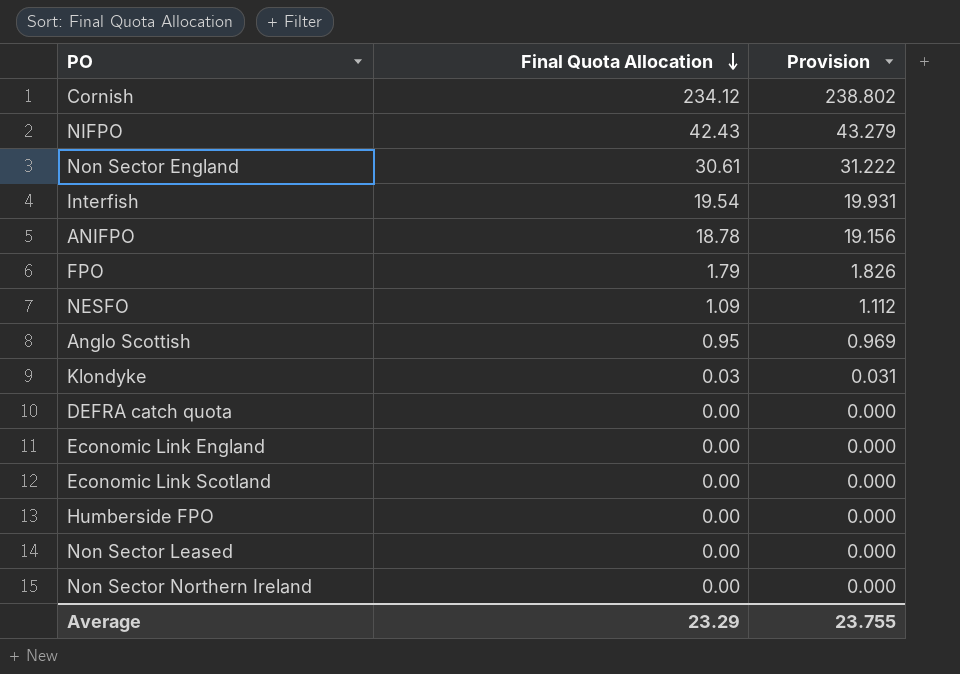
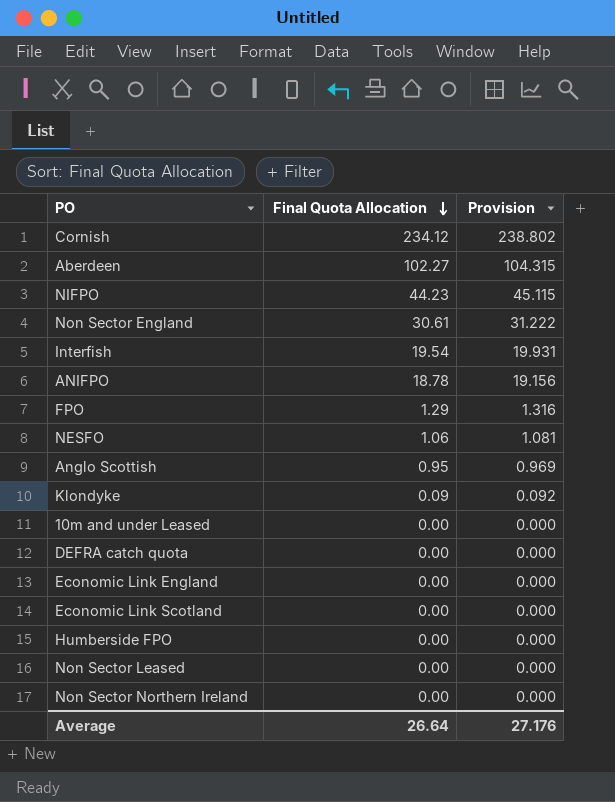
row Aberdeen: none -> 102.27 | 104.315
NIFPO | Final Quota Allocation: 42.43 -> 44.23
NIFPO | Provision: 43.279 -> 45.115
FPO | Final Quota Allocation: 1.79 -> 1.29
FPO | Provision: 1.826 -> 1.316
NESFO | Final Quota Allocation: 1.09 -> 1.06
NESFO | Provision: 1.112 -> 1.081
Klondyke | Final Quota Allocation: 0.03 -> 0.09
Klondyke | Provision: 0.031 -> 0.092
row 10m and under Leased: none -> 0.00 | 0.000
Average | Final Quota Allocation: 23.29 -> 26.64
Average | Provision: 23.755 -> 27.176

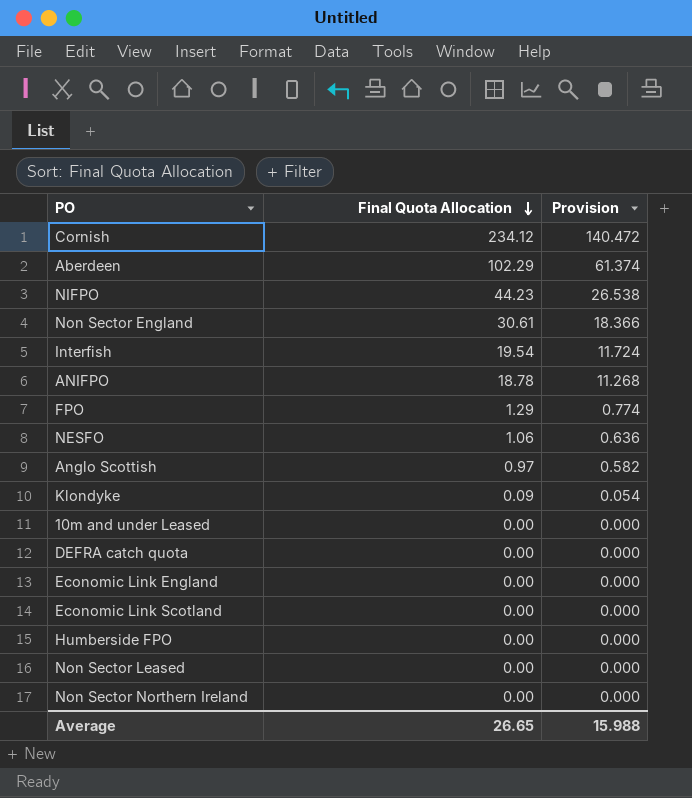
column Provision | formula: [Final Quota Allocation] * 1.02 -> [Final Quota Allocation] * 0.6
Aberdeen | Final Quota Allocation: 102.27 -> 102.29
Anglo Scottish | Final Quota Allocation: 0.95 -> 0.97
Average | Final Quota Allocation: 26.64 -> 26.65
Average | Provision: 27.176 -> 15.988

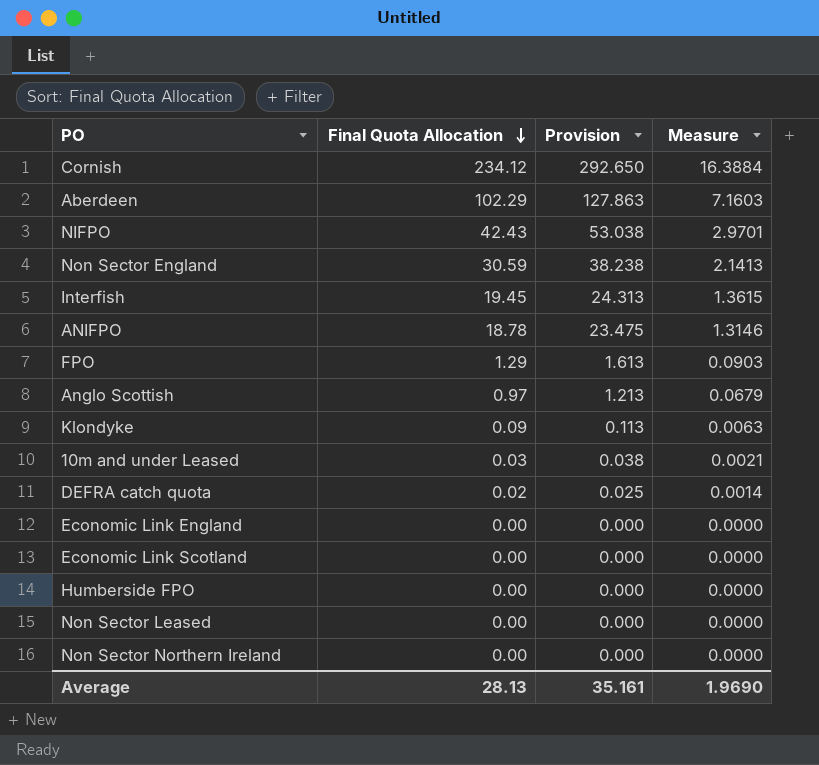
column Provision | formula: [Final Quota Allocation] * 0.6 -> [Final Quota Allocation] * 1.25
column Measure | formula: none -> [Final Quota Allocation] * 0.07
row NESFO: 1.06 | 0.636 -> none
NIFPO | Final Quota Allocation: 44.23 -> 42.43
Non Sector England | Final Quota Allocation: 30.61 -> 30.59
Interfish | Final Quota Allocation: 19.54 -> 19.45
10m and under Leased | Final Quota Allocation: 0.00 -> 0.03
DEFRA catch quota | Final Quota Allocation: 0.00 -> 0.02
Average | Final Quota Allocation: 26.65 -> 28.13
Average | Provision: 15.988 -> 35.161

